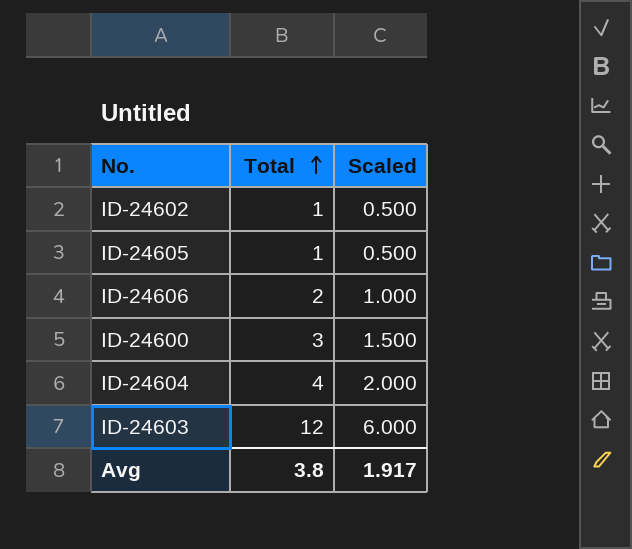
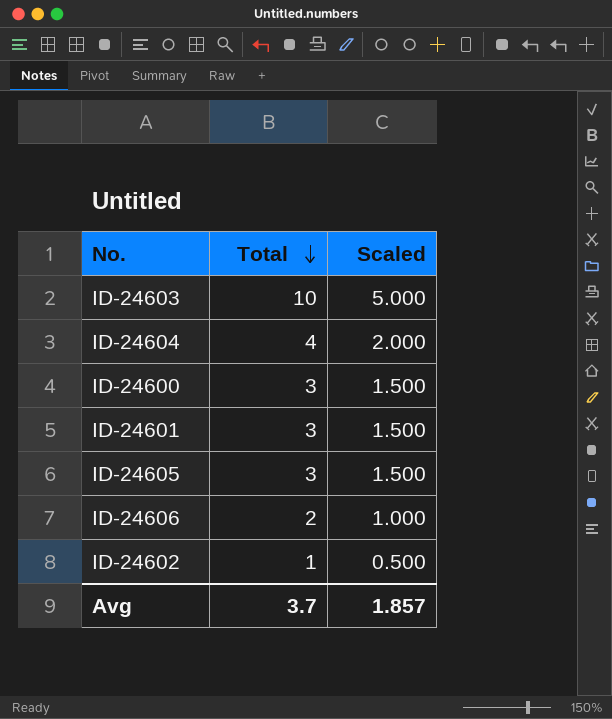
row order: Total ascending -> Total descending
ID-24603 | Total: 12 -> 10
ID-24603 | Scaled: 6.000 -> 5.000
row ID-24601: none -> 3 | 1.500
ID-24605 | Total: 1 -> 3
ID-24605 | Scaled: 0.500 -> 1.500
Avg | Total: 3.8 -> 3.7
Avg | Scaled: 1.917 -> 1.857

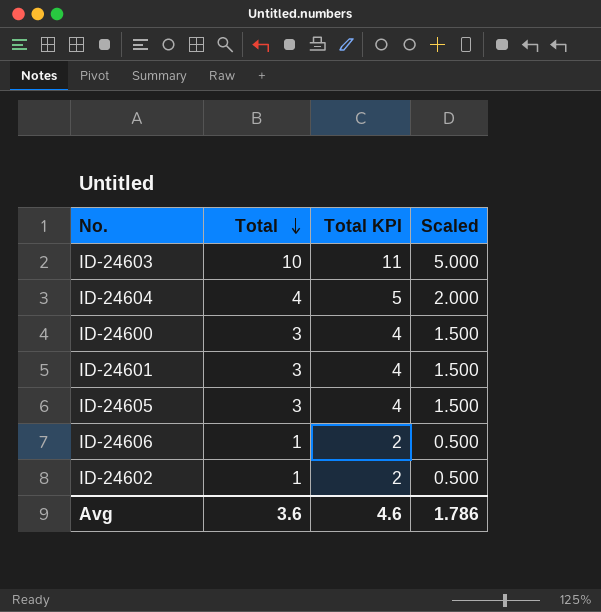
column Total KPI | formula: none -> [Total] + 1
ID-24606 | Total: 2 -> 1
ID-24606 | Scaled: 1.000 -> 0.500
Avg | Total: 3.7 -> 3.6
Avg | Scaled: 1.857 -> 1.786

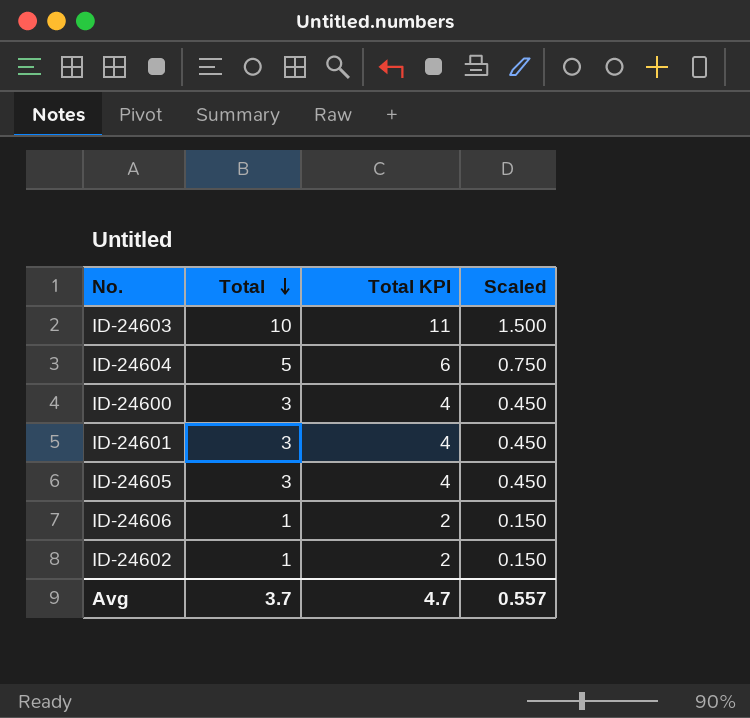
column Scaled | formula: [Total] * 0.5 -> [Total] * 0.15
ID-24604 | Total: 4 -> 5
ID-24604 | Total KPI: 5 -> 6
Avg | Total: 3.6 -> 3.7
Avg | Total KPI: 4.6 -> 4.7
Avg | Scaled: 1.786 -> 0.557

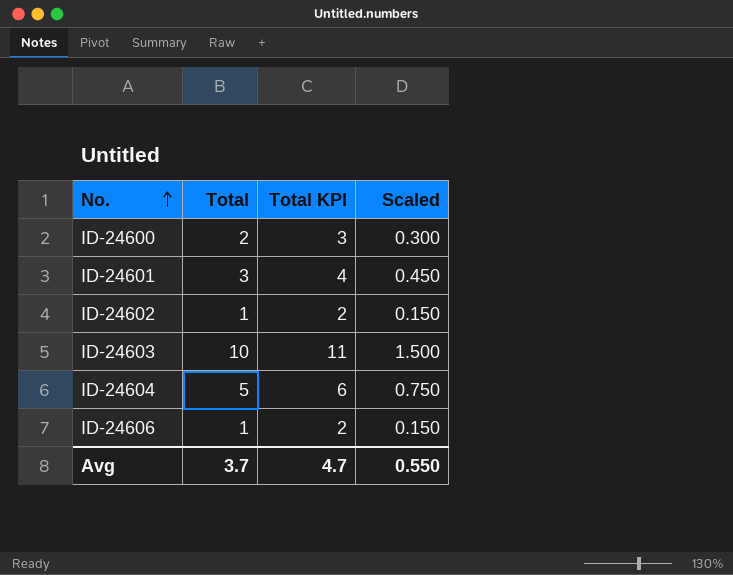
row order: Total descending -> No. ascending
row ID-24605: 3 | 4 | 0.450 -> none
ID-24600 | Total: 3 -> 2
ID-24600 | Total KPI: 4 -> 3
ID-24600 | Scaled: 0.450 -> 0.300
Avg | Scaled: 0.557 -> 0.550

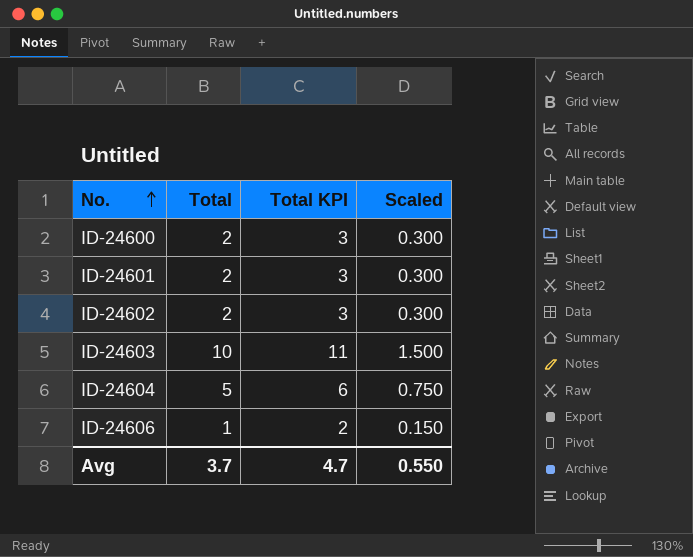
ID-24601 | Total: 3 -> 2
ID-24601 | Total KPI: 4 -> 3
ID-24601 | Scaled: 0.450 -> 0.300
ID-24602 | Total: 1 -> 2
ID-24602 | Total KPI: 2 -> 3
ID-24602 | Scaled: 0.150 -> 0.300

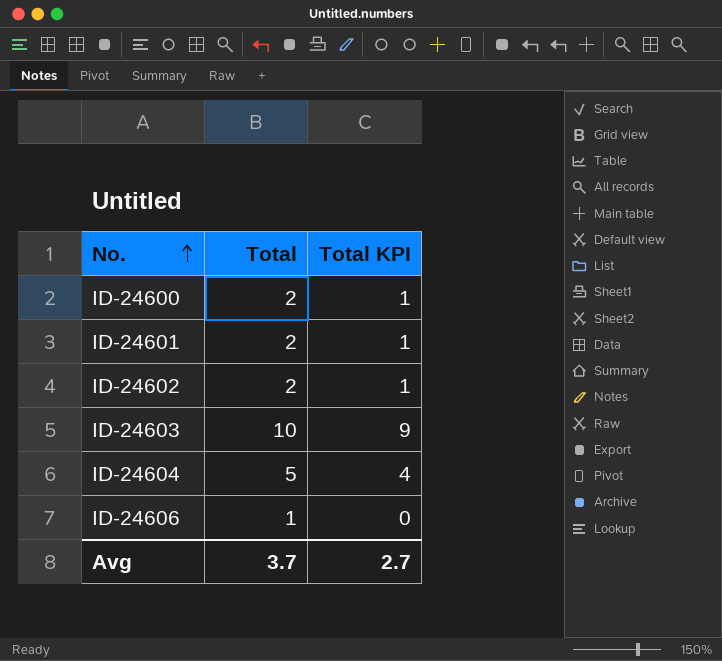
column Scaled | formula: [Total] * 0.15 -> none
column Total KPI | formula: [Total] + 1 -> [Total] - 1
Avg | Total KPI: 4.7 -> 2.7

